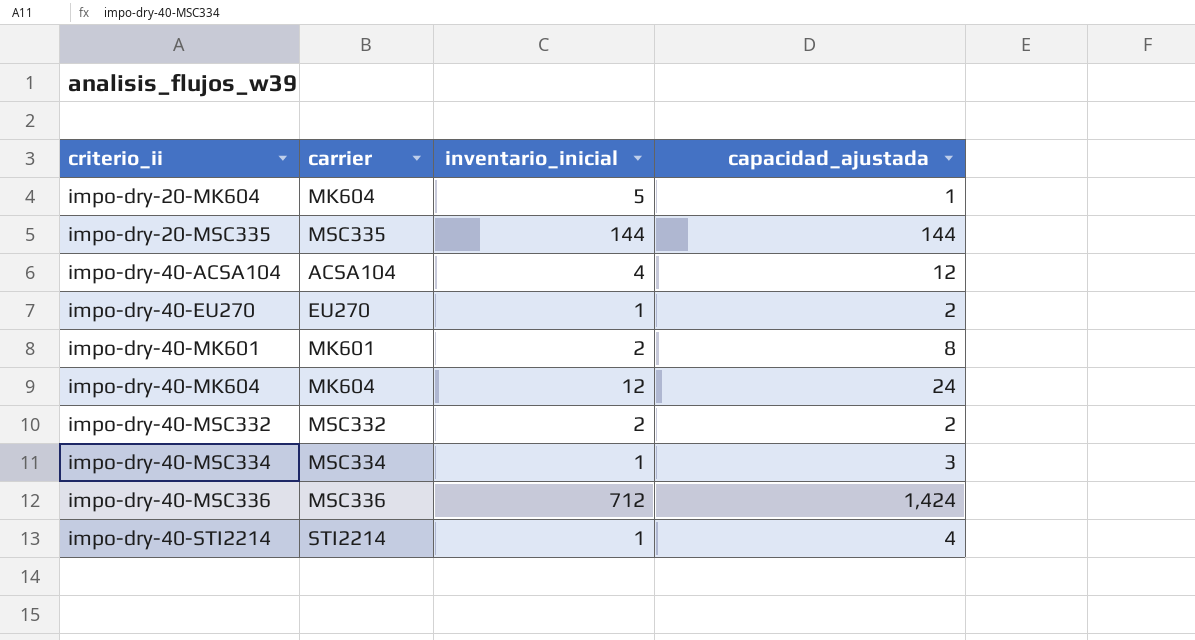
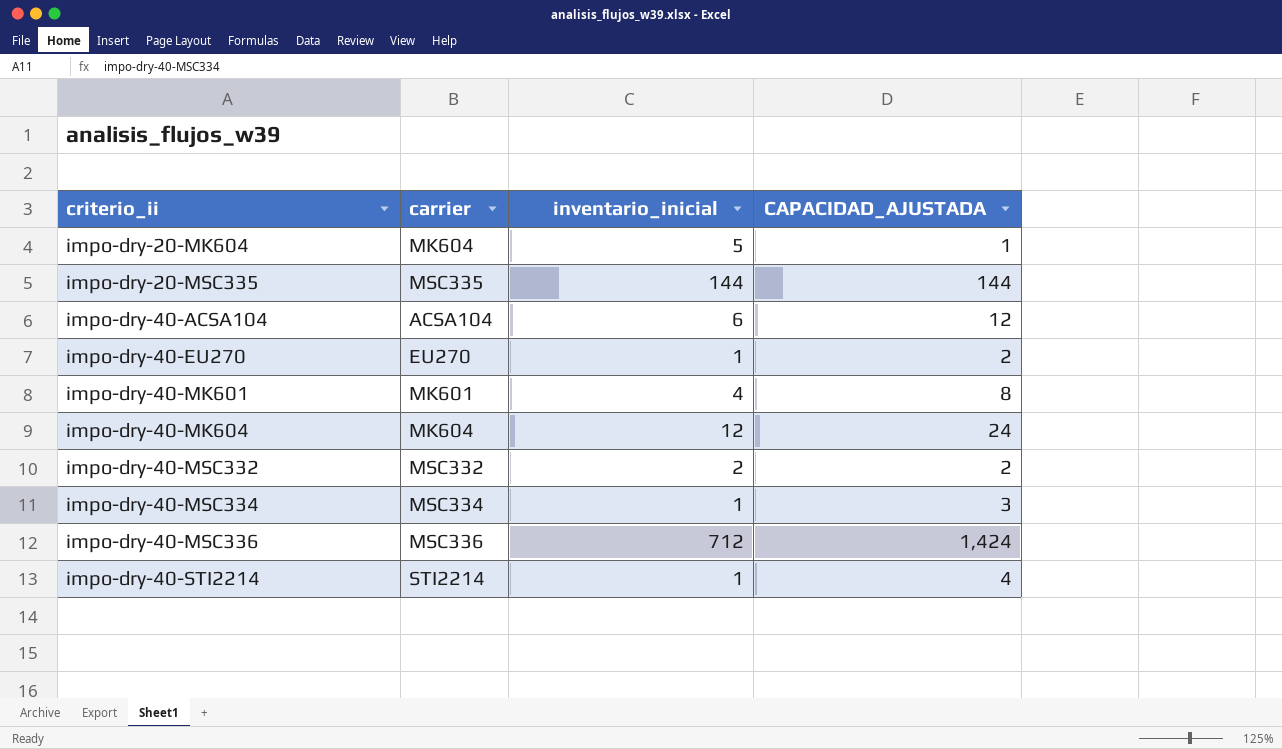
column name: capacidad_ajustada -> CAPACIDAD_AJUSTADA
impo-dry-40-ACSA104 | inventario_inicial: 4 -> 6
impo-dry-40-MK601 | inventario_inicial: 2 -> 4

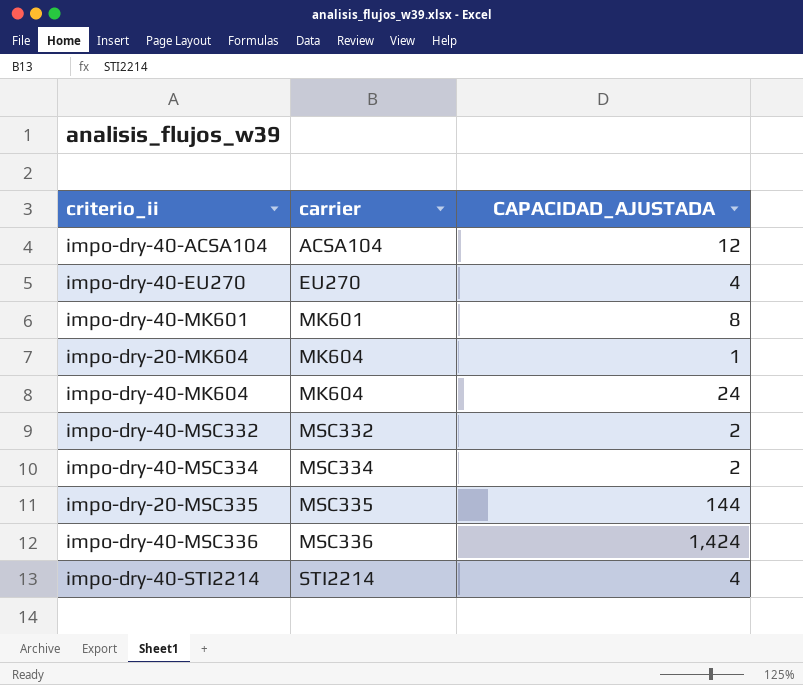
row order: criterio_ii ascending -> carrier ascending
column inventario_inicial | position: 3 -> none
impo-dry-40-EU270 | CAPACIDAD_AJUSTADA: 2 -> 4
impo-dry-40-MSC334 | CAPACIDAD_AJUSTADA: 3 -> 2

